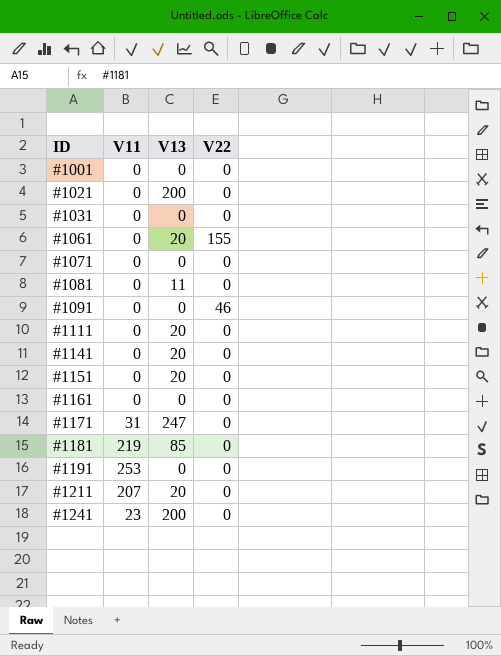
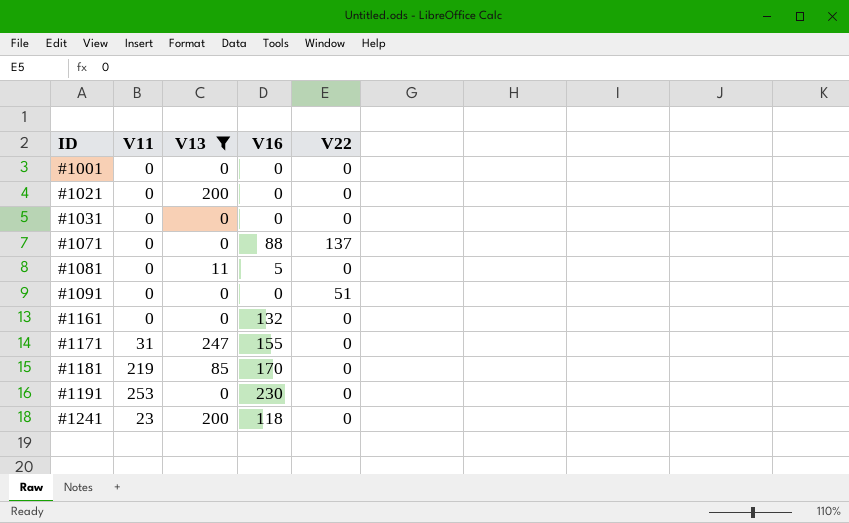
filter: none -> V13 != 20
column V16 | position: none -> 4
#1071 | V22: 0 -> 137
#1091 | V22: 46 -> 51

